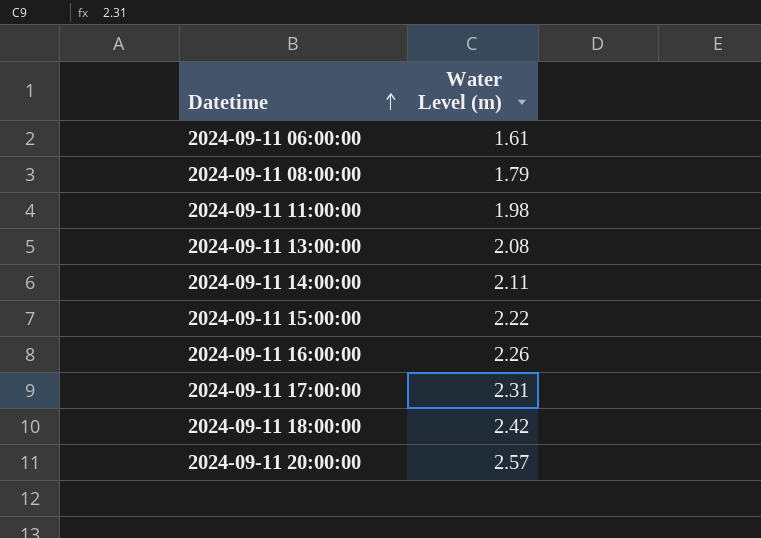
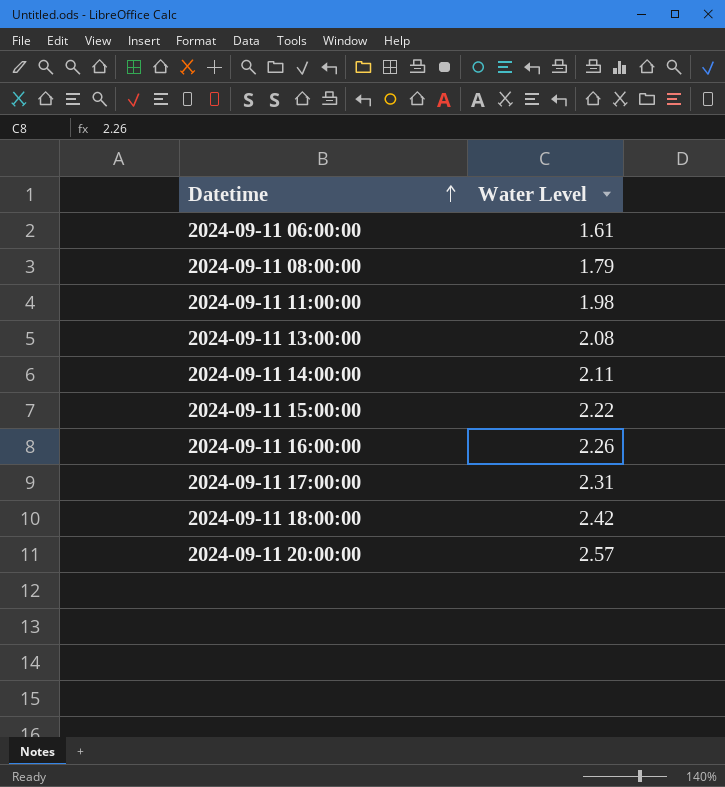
column name: Water Level (m) -> Water Level

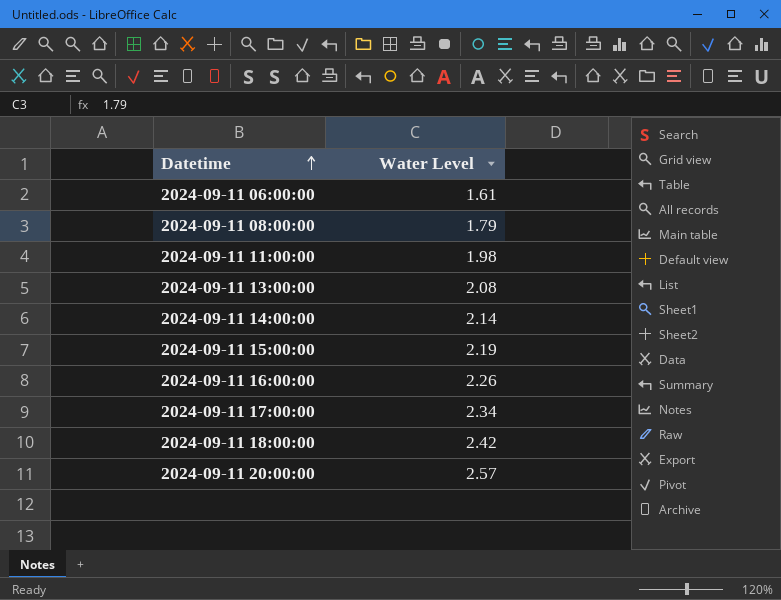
2024-09-11 14:00:00 | Water Level: 2.11 -> 2.14
2024-09-11 15:00:00 | Water Level: 2.22 -> 2.19
2024-09-11 17:00:00 | Water Level: 2.31 -> 2.34

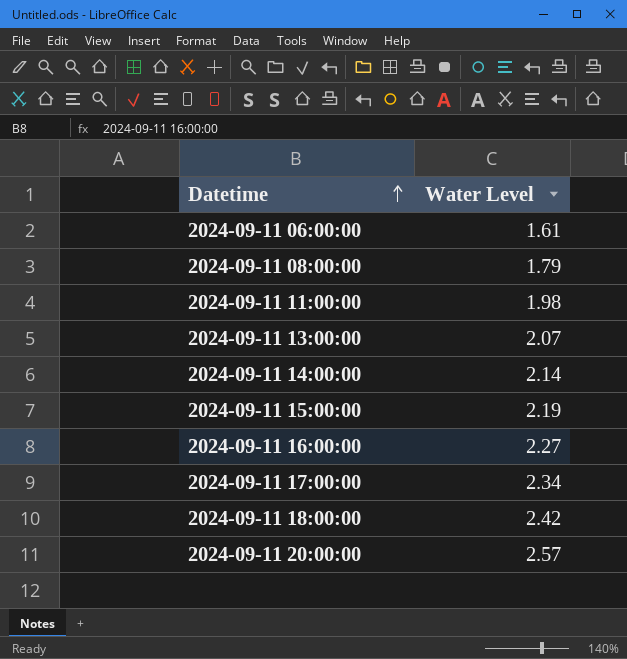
2024-09-11 13:00:00 | Water Level: 2.08 -> 2.07
2024-09-11 16:00:00 | Water Level: 2.26 -> 2.27

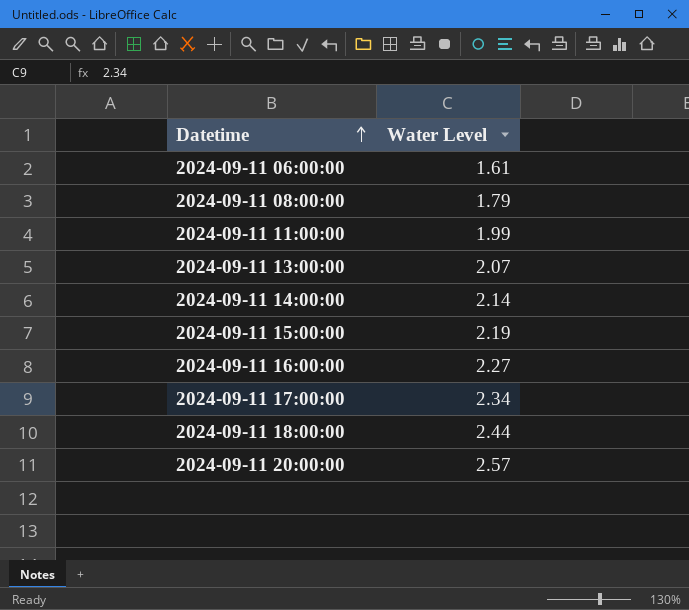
2024-09-11 11:00:00 | Water Level: 1.98 -> 1.99
2024-09-11 18:00:00 | Water Level: 2.42 -> 2.44

